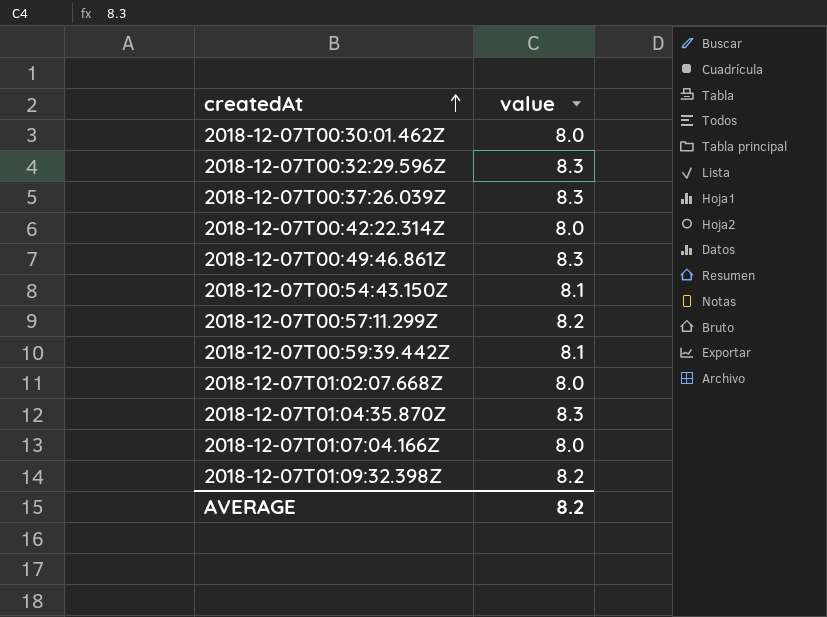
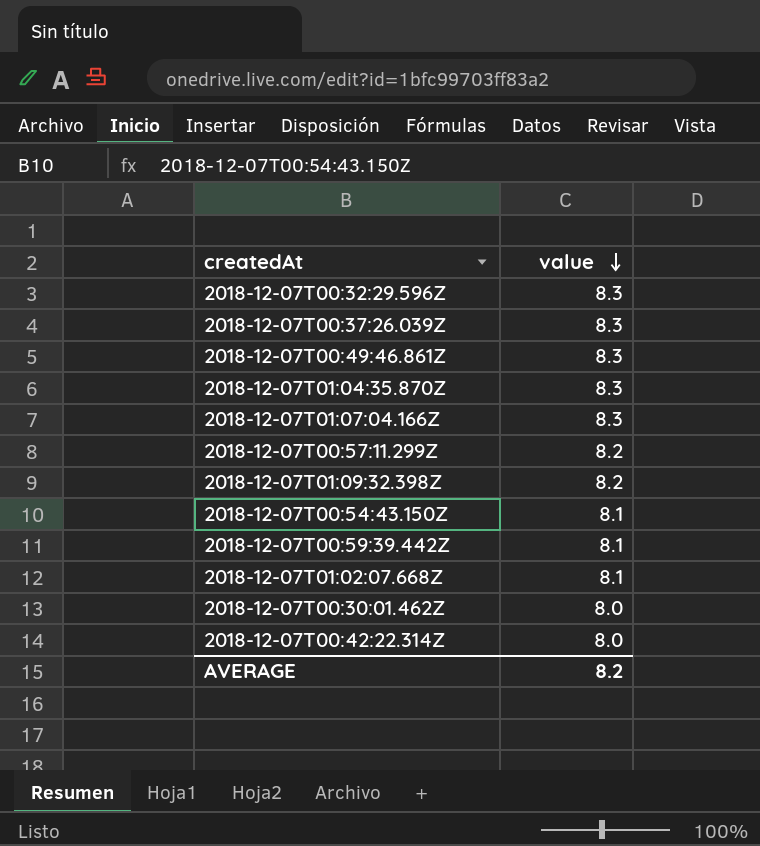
row order: createdAt ascending -> value descending
2018-12-07T01:07:04.166Z | value: 8.0 -> 8.3
2018-12-07T01:02:07.668Z | value: 8.0 -> 8.1

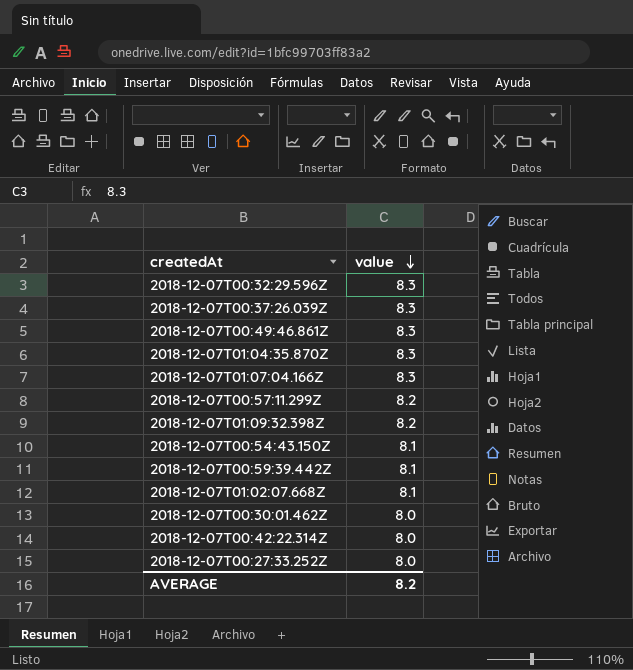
row 2018-12-07T00:27:33.252Z: none -> 8.0

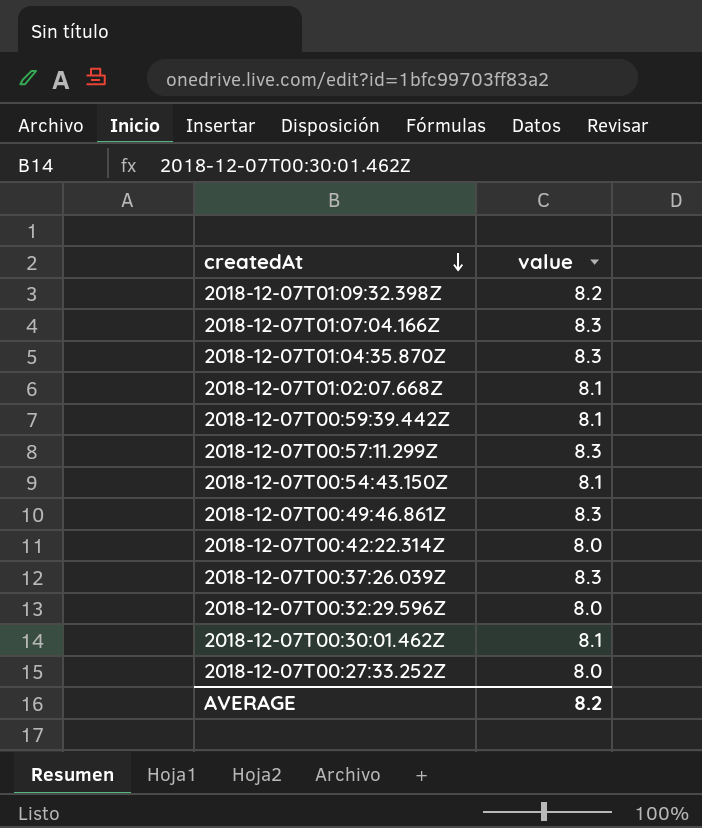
row order: value descending -> createdAt descending
2018-12-07T00:57:11.299Z | value: 8.2 -> 8.3
2018-12-07T00:32:29.596Z | value: 8.3 -> 8.0
2018-12-07T00:30:01.462Z | value: 8.0 -> 8.1

